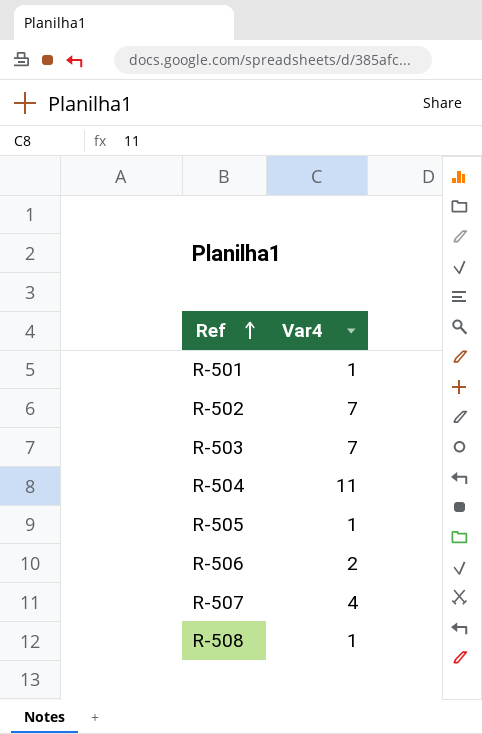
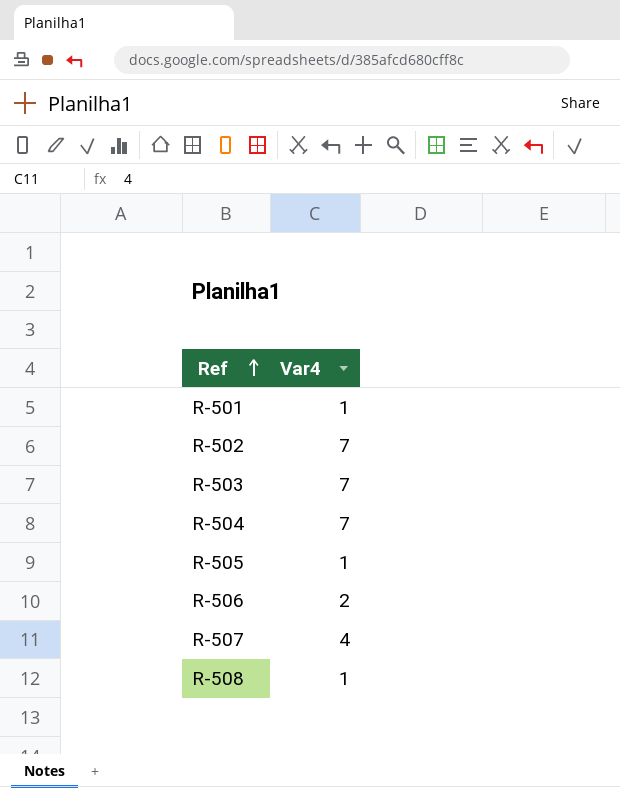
R-504 | Var4: 11 -> 7

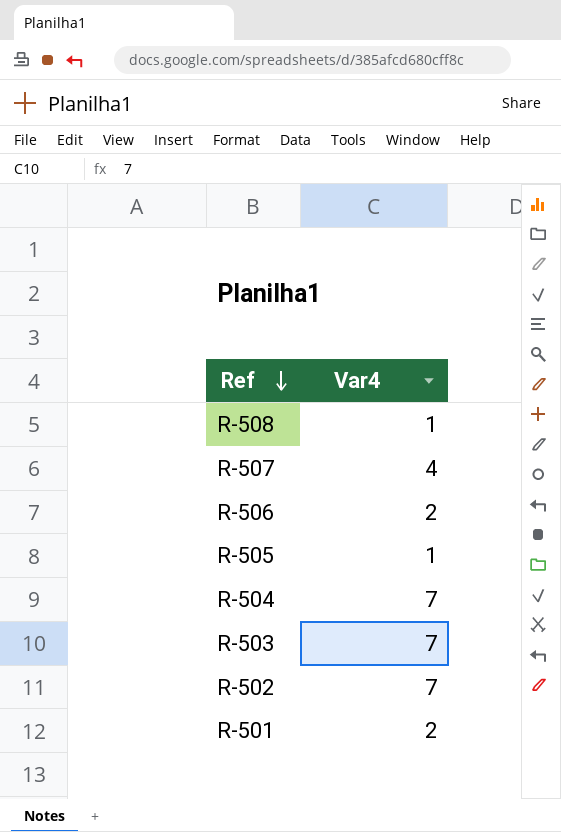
row order: Ref ascending -> Ref descending
R-501 | Var4: 1 -> 2

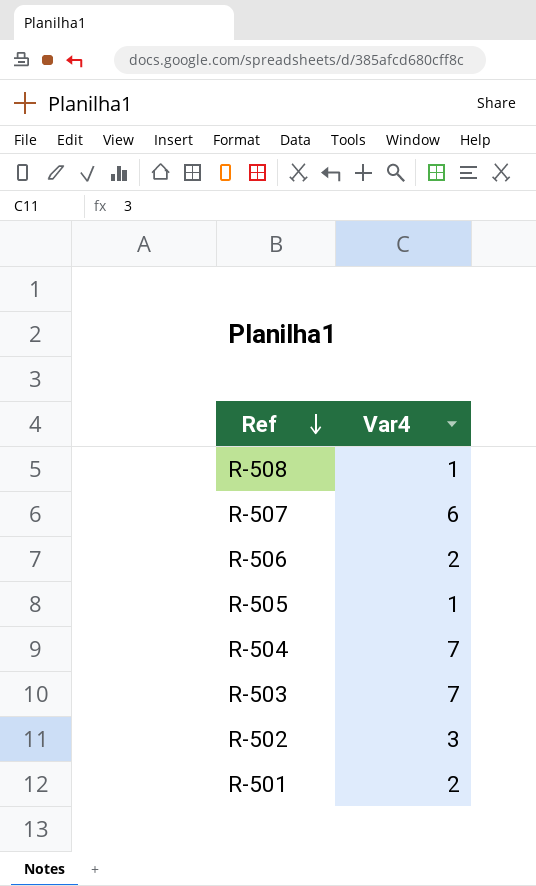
R-507 | Var4: 4 -> 6
R-502 | Var4: 7 -> 3

